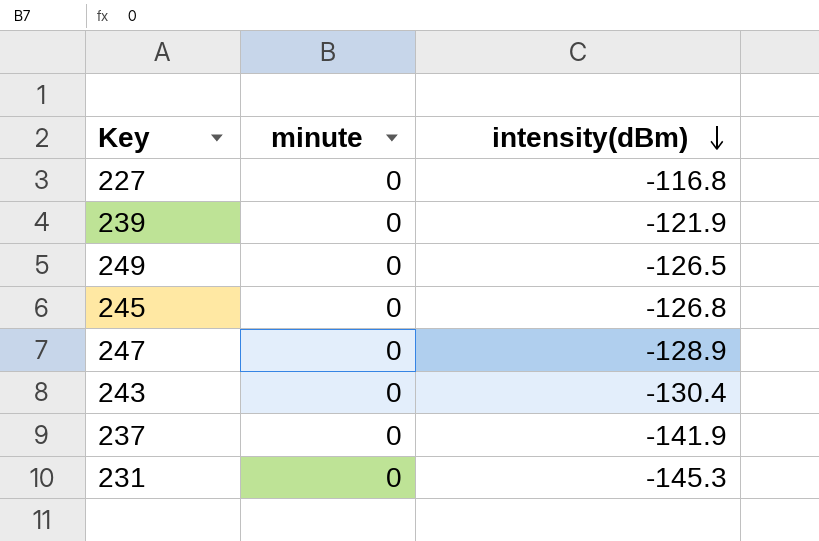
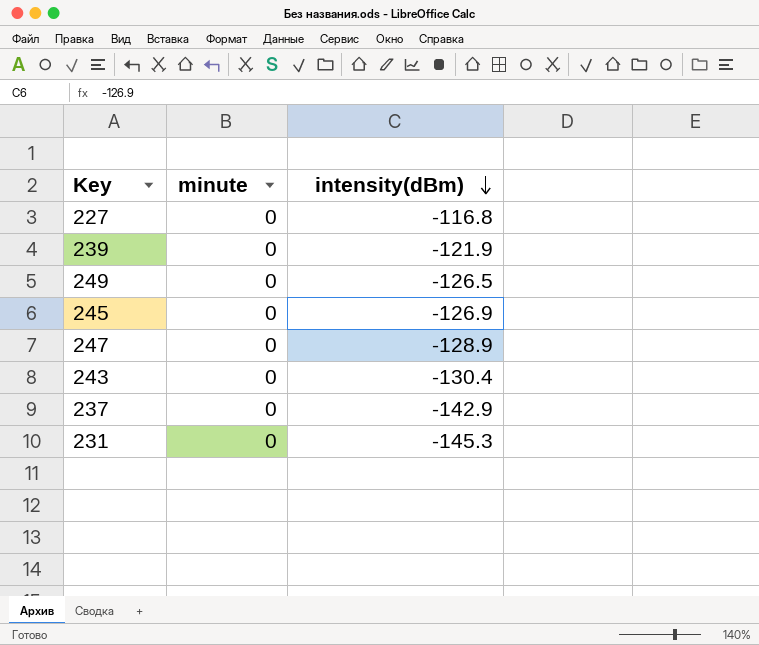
245 | intensity(dBm): -126.8 -> -126.9
237 | intensity(dBm): -141.9 -> -142.9

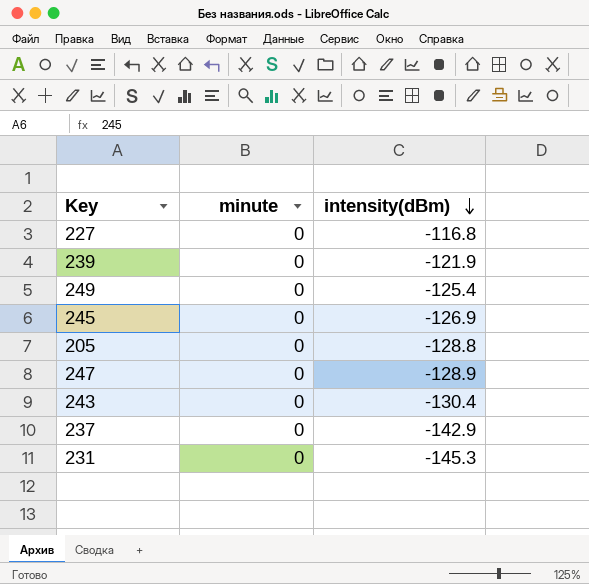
249 | intensity(dBm): -126.5 -> -125.4
row 205: none -> 0 | -128.8

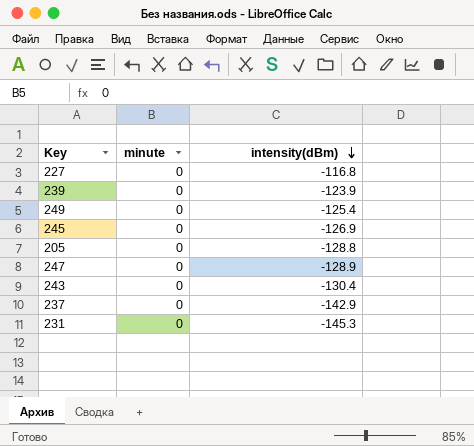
239 | intensity(dBm): -121.9 -> -123.9

